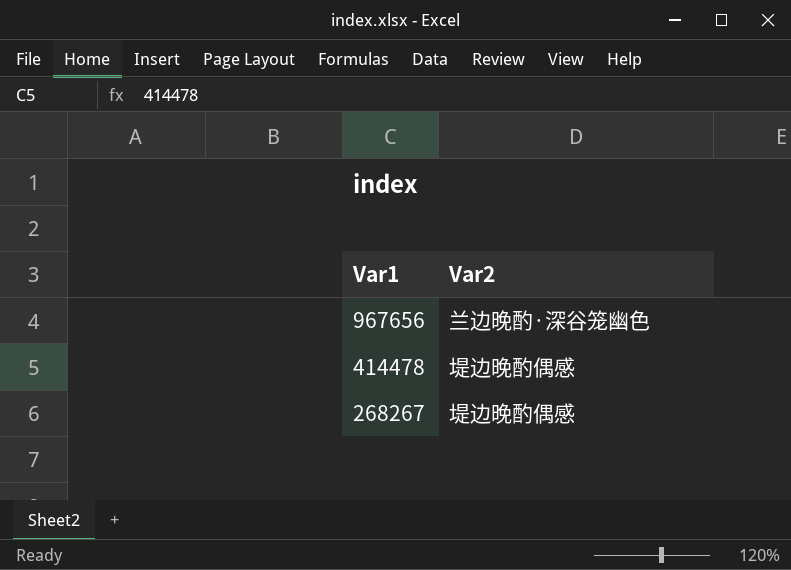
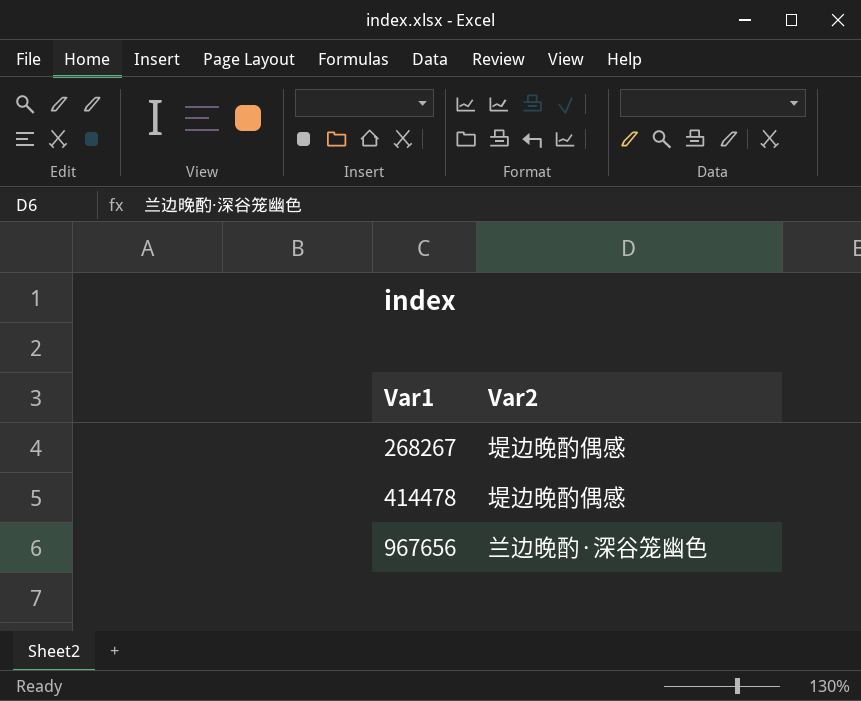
row order: Var1 descending -> Var1 ascending

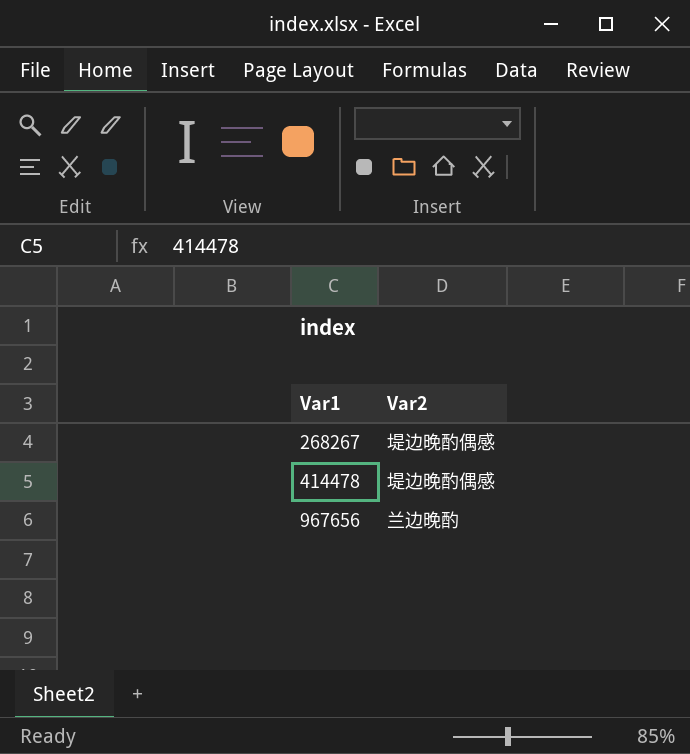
967656 | Var2: 兰边晚酌·深谷笼幽色 -> 兰边晚酌

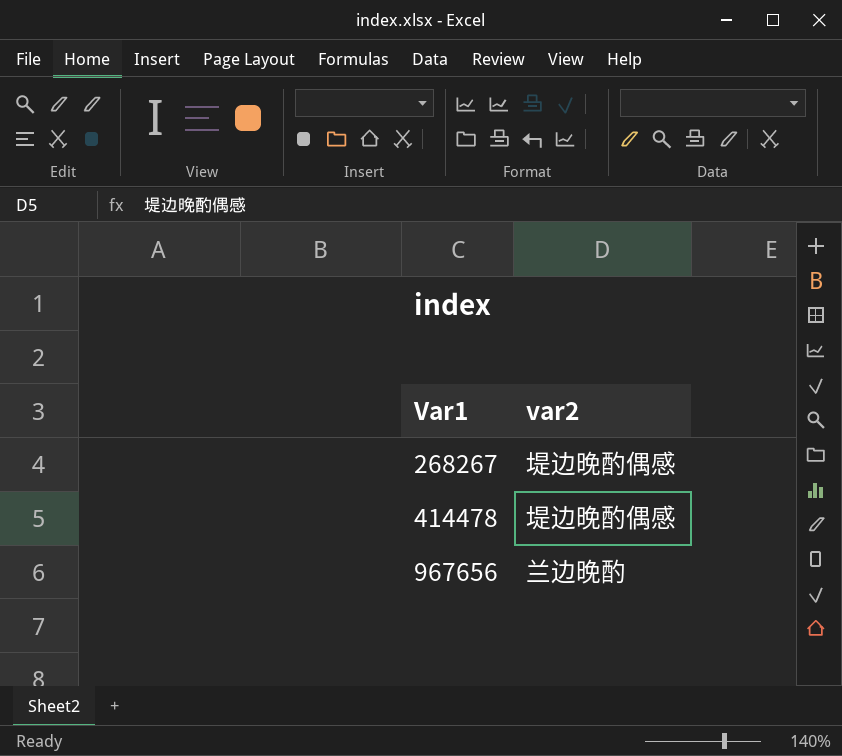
column name: Var2 -> var2

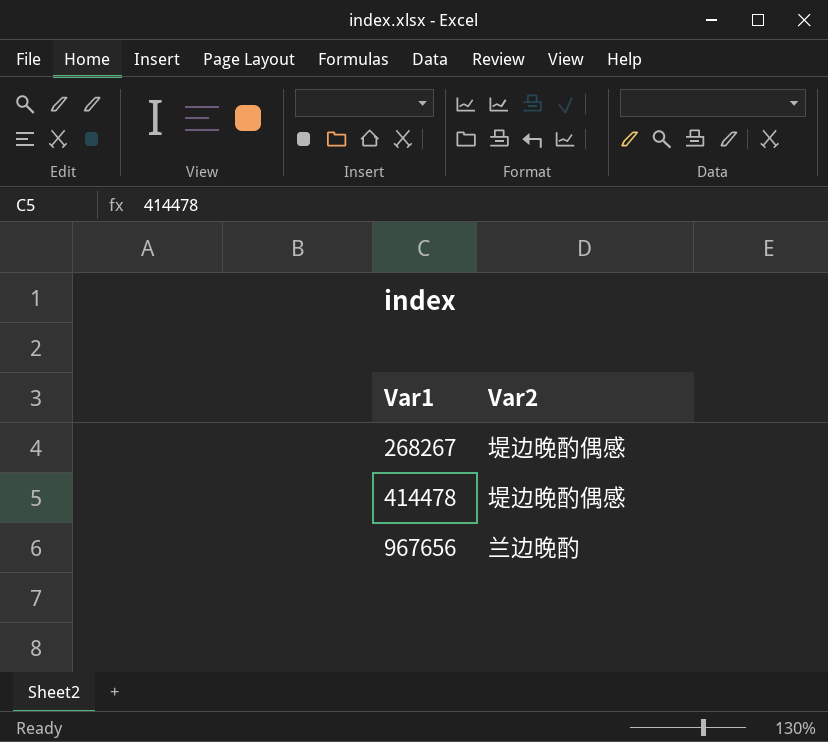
column name: var2 -> Var2

